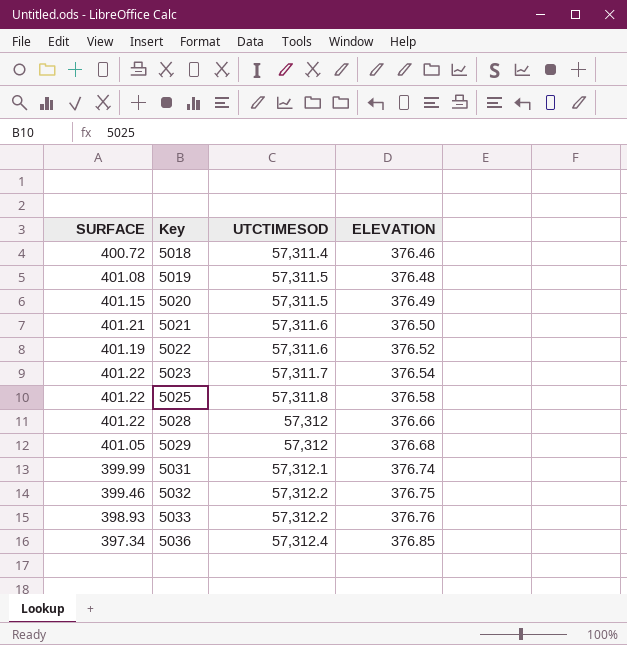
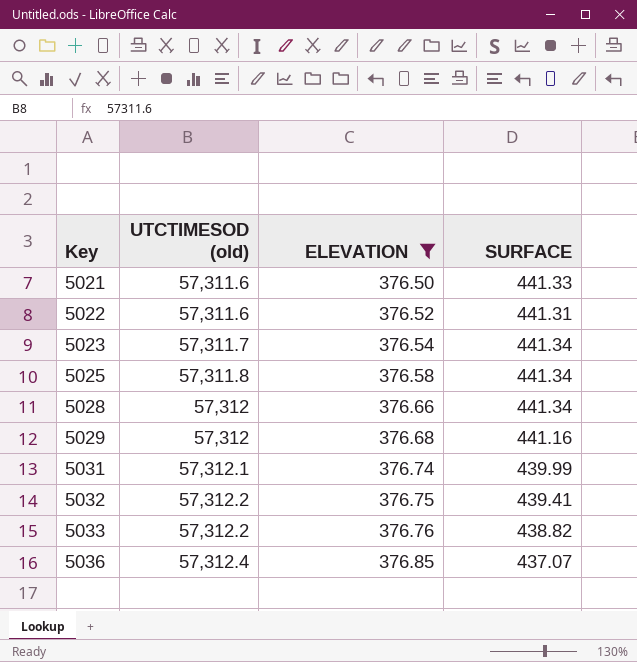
filter: none -> ELEVATION >= 376.50
column name: UTCTIMESOD -> UTCTIMESOD (old)
column SURFACE | position: 1 -> 4
5021 | SURFACE: 401.21 -> 441.33
5022 | SURFACE: 401.19 -> 441.31
5023 | SURFACE: 401.22 -> 441.34
5025 | SURFACE: 401.22 -> 441.34
5028 | SURFACE: 401.22 -> 441.34
5029 | SURFACE: 401.05 -> 441.16
5031 | SURFACE: 399.99 -> 439.99
5032 | SURFACE: 399.46 -> 439.41
5033 | SURFACE: 398.93 -> 438.82
5036 | SURFACE: 397.34 -> 437.07

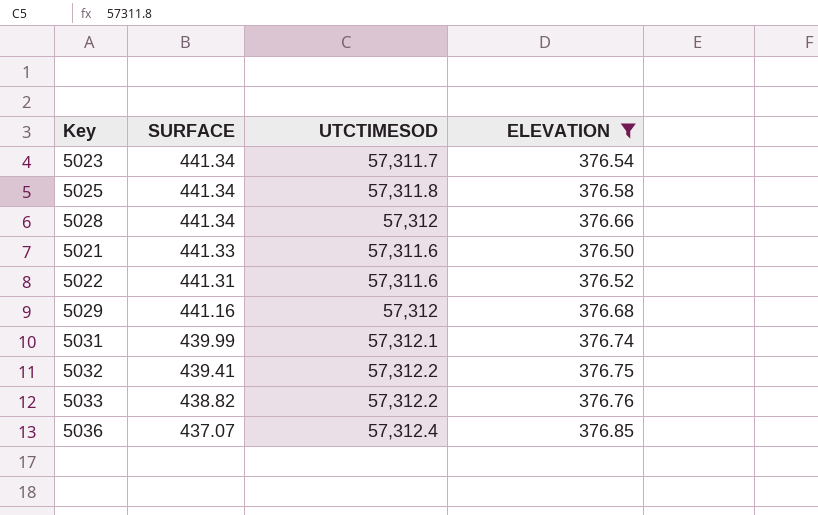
row order: Key ascending -> SURFACE descending
column SURFACE | position: 4 -> 2
column name: UTCTIMESOD (old) -> UTCTIMESOD

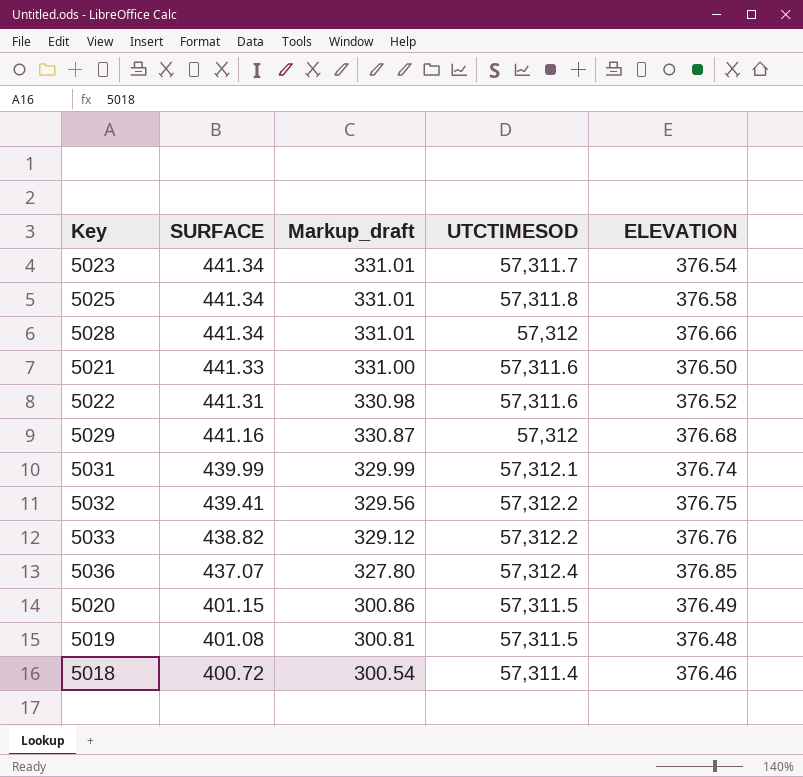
filter: ELEVATION >= 376.50 -> none
column Markup_draft | formula: none -> [SURFACE] * 0.75

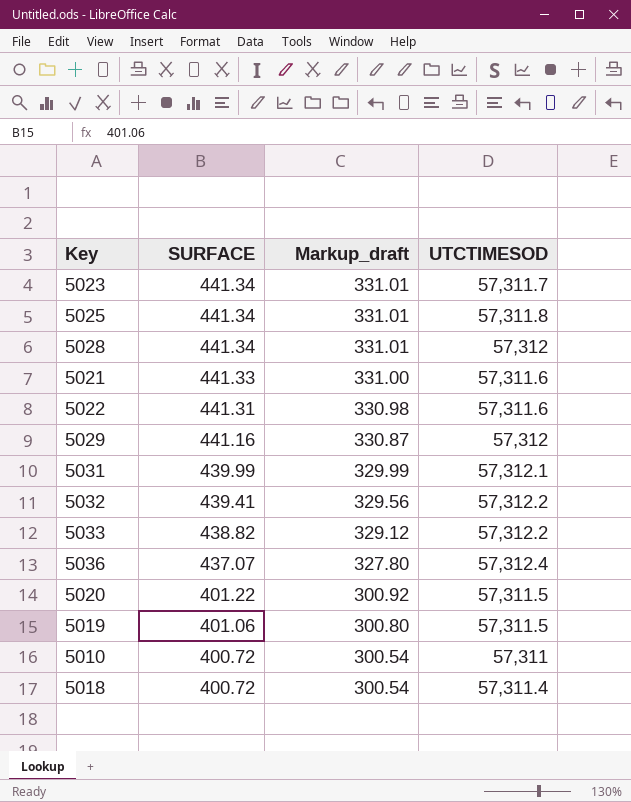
column ELEVATION | position: 5 -> none
5020 | SURFACE: 401.15 -> 401.22
5020 | Markup_draft: 300.86 -> 300.92
5019 | SURFACE: 401.08 -> 401.06
5019 | Markup_draft: 300.81 -> 300.80
row 5010: none -> 400.72 | 300.54 | 57,311

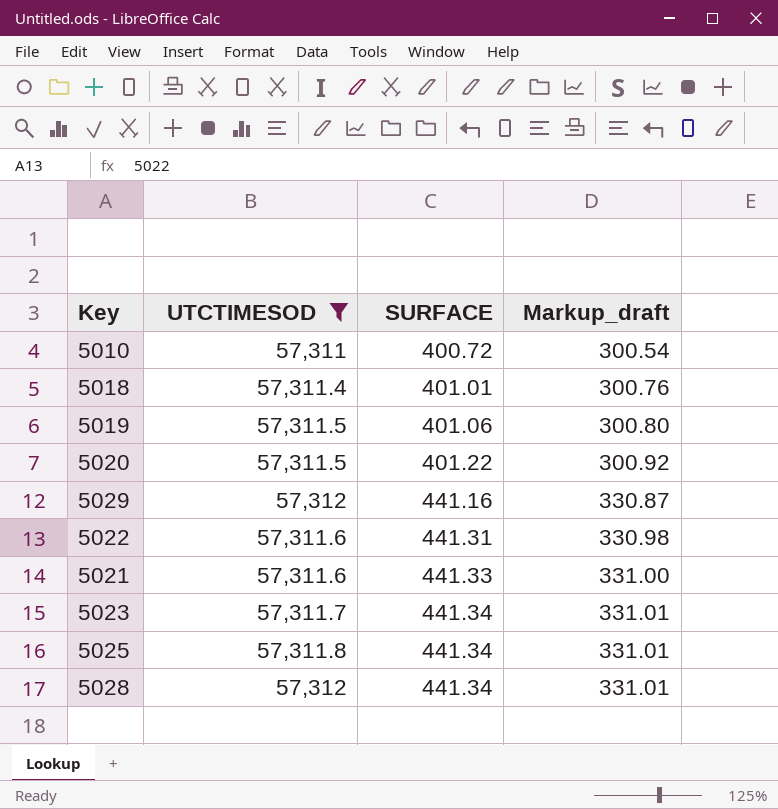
filter: none -> UTCTIMESOD <= 57,312
row order: SURFACE descending -> SURFACE ascending
column UTCTIMESOD | position: 4 -> 2
5018 | SURFACE: 400.72 -> 401.01
5018 | Markup_draft: 300.54 -> 300.76

